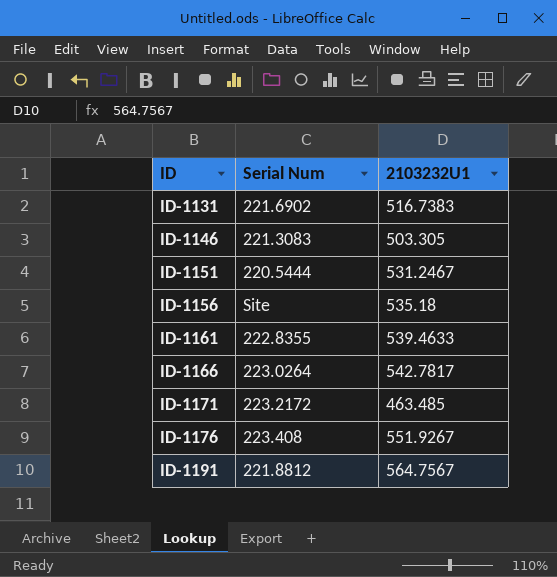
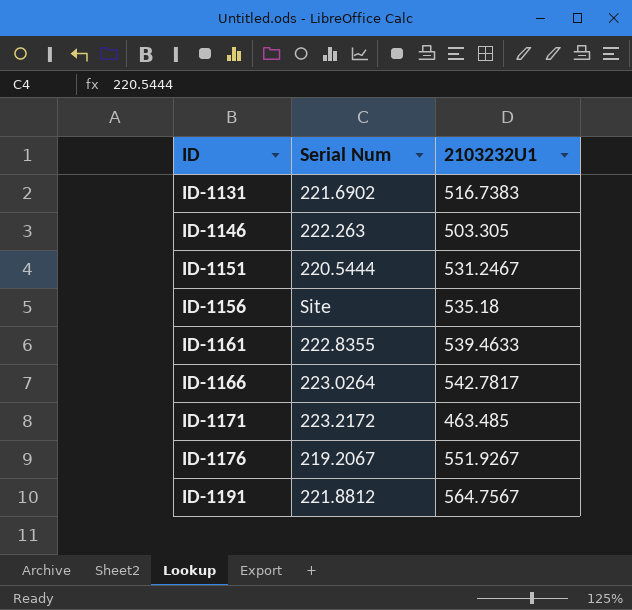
ID-1146 | Serial Num: 221.3083 -> 222.263
ID-1176 | Serial Num: 223.408 -> 219.2067

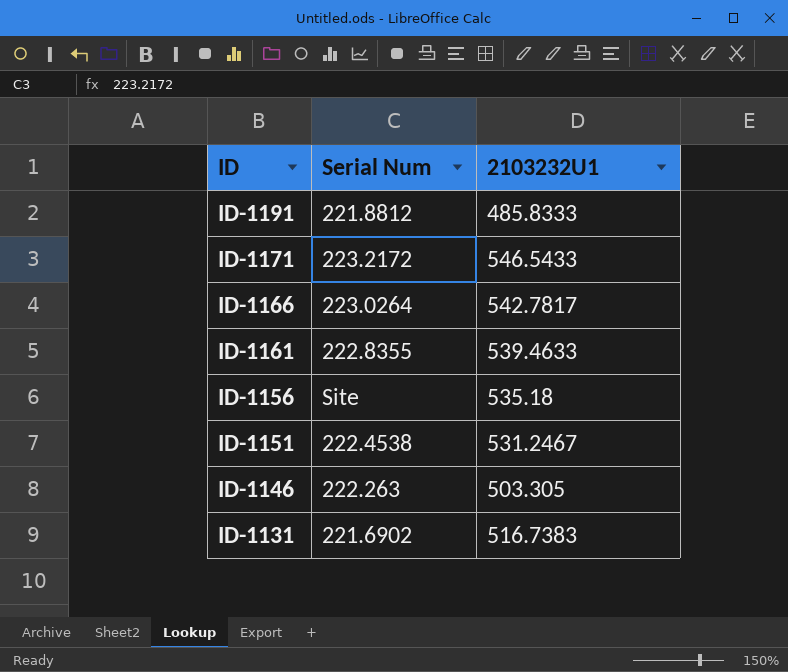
row order: ID ascending -> ID descending
row ID-1176: 219.2067 | 551.9267 -> none
ID-1191 | 2103232U1: 564.7567 -> 485.8333
ID-1171 | 2103232U1: 463.485 -> 546.5433
ID-1151 | Serial Num: 220.5444 -> 222.4538

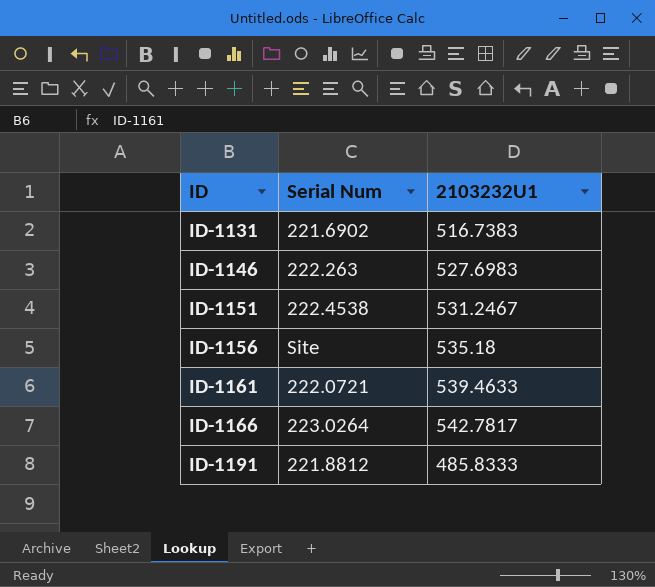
row order: ID descending -> ID ascending
row ID-1171: 223.2172 | 546.5433 -> none
ID-1146 | 2103232U1: 503.305 -> 527.6983
ID-1161 | Serial Num: 222.8355 -> 222.0721

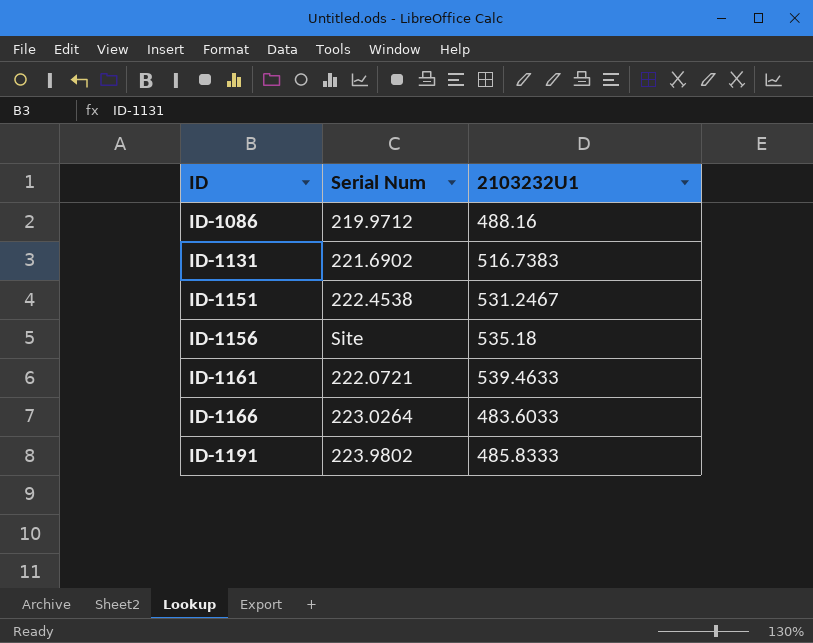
row ID-1146: 222.263 | 527.6983 -> none
row ID-1086: none -> 219.9712 | 488.16
ID-1166 | 2103232U1: 542.7817 -> 483.6033
ID-1191 | Serial Num: 221.8812 -> 223.9802

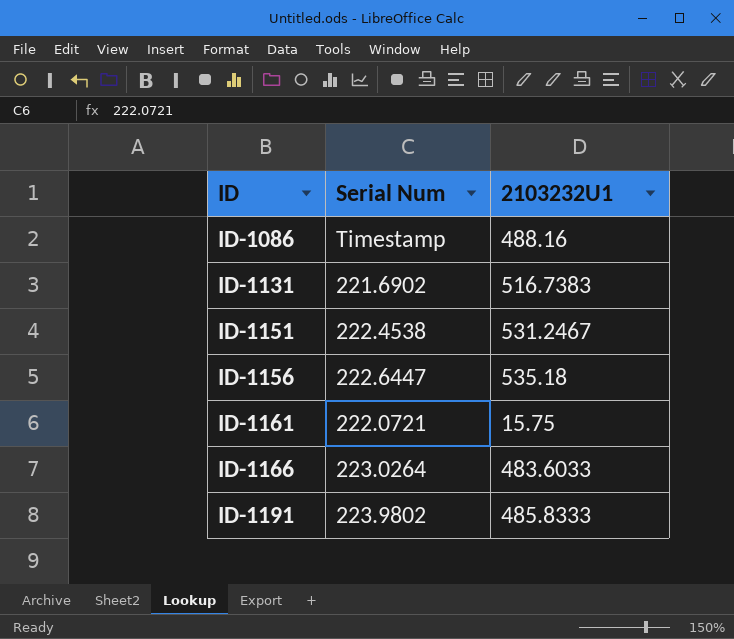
ID-1086 | Serial Num: 219.9712 -> Timestamp
ID-1156 | Serial Num: Site -> 222.6447
ID-1161 | 2103232U1: 539.4633 -> 15.75

